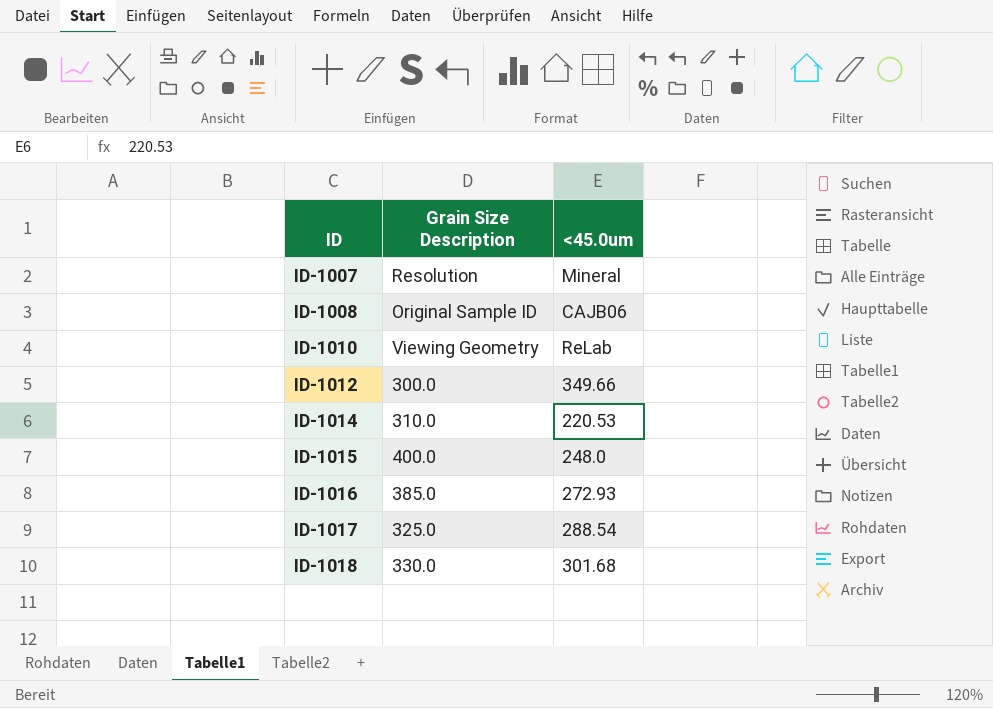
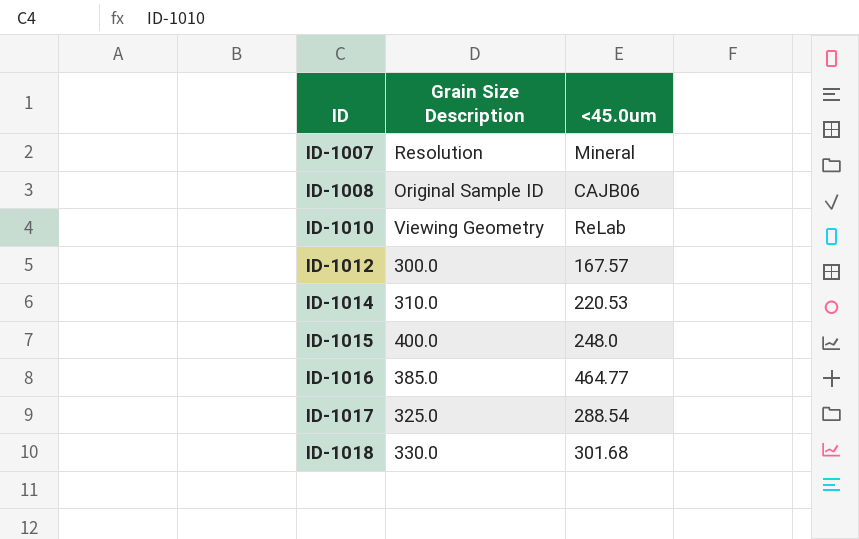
ID-1012 | <45.0um: 349.66 -> 167.57
ID-1016 | <45.0um: 272.93 -> 464.77

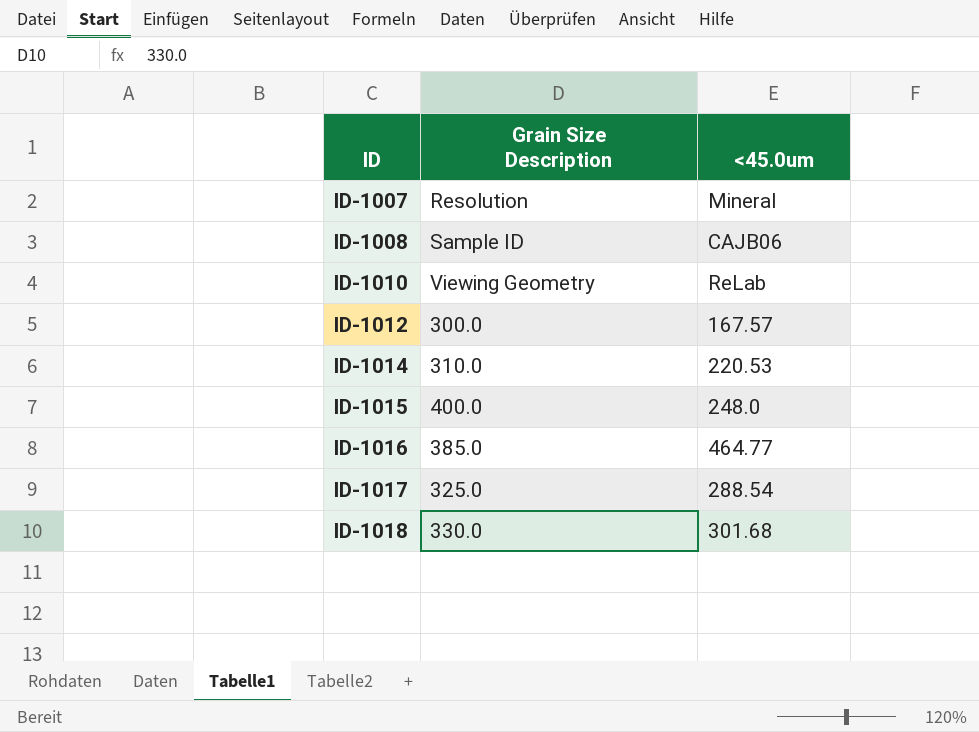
ID-1008 | Grain Size Description: Original Sample ID -> Sample ID

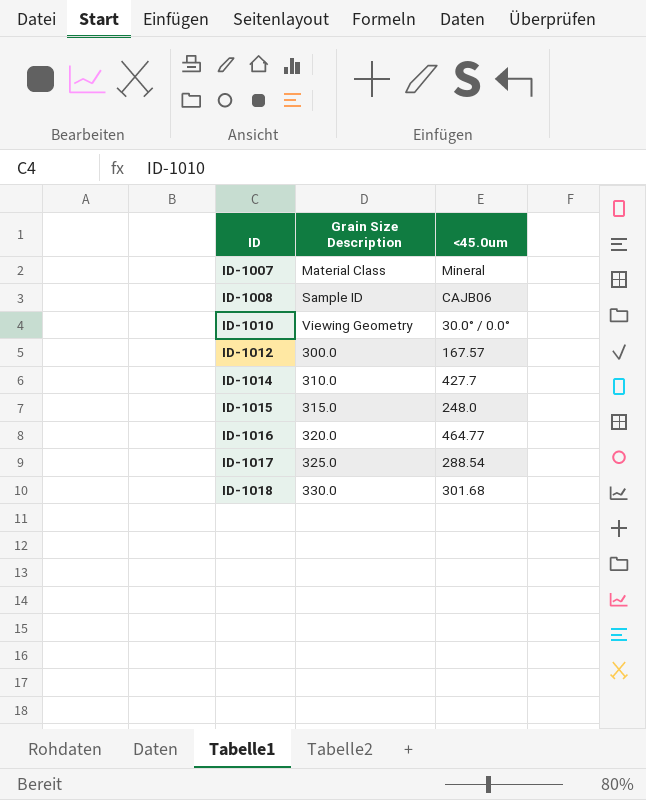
ID-1007 | Grain Size Description: Resolution -> Material Class
ID-1010 | <45.0um: ReLab -> 30.0° / 0.0°
ID-1014 | <45.0um: 220.53 -> 427.7
ID-1015 | Grain Size Description: 400.0 -> 315.0
ID-1016 | Grain Size Description: 385.0 -> 320.0

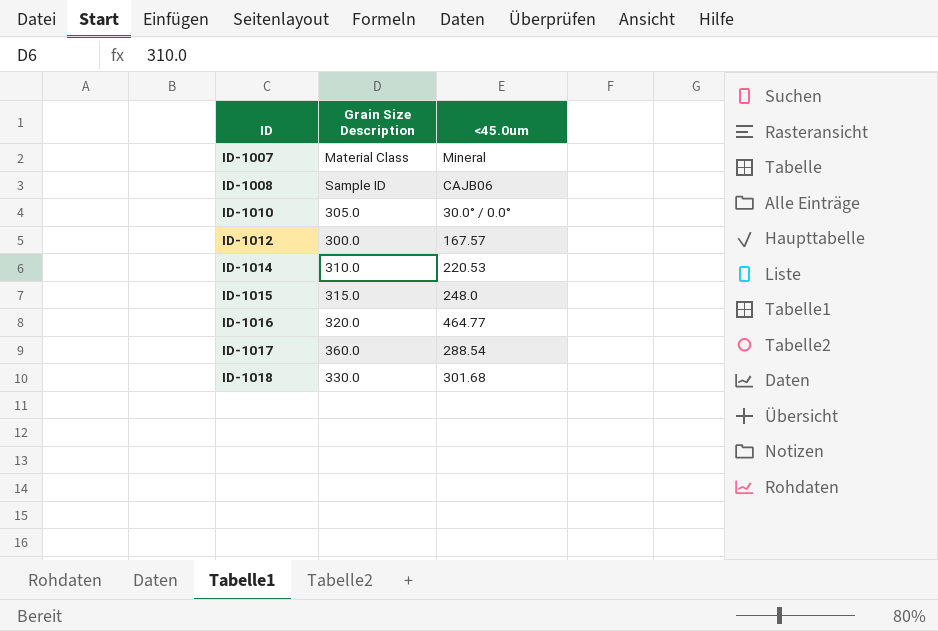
ID-1010 | Grain Size Description: Viewing Geometry -> 305.0
ID-1014 | <45.0um: 427.7 -> 220.53
ID-1017 | Grain Size Description: 325.0 -> 360.0

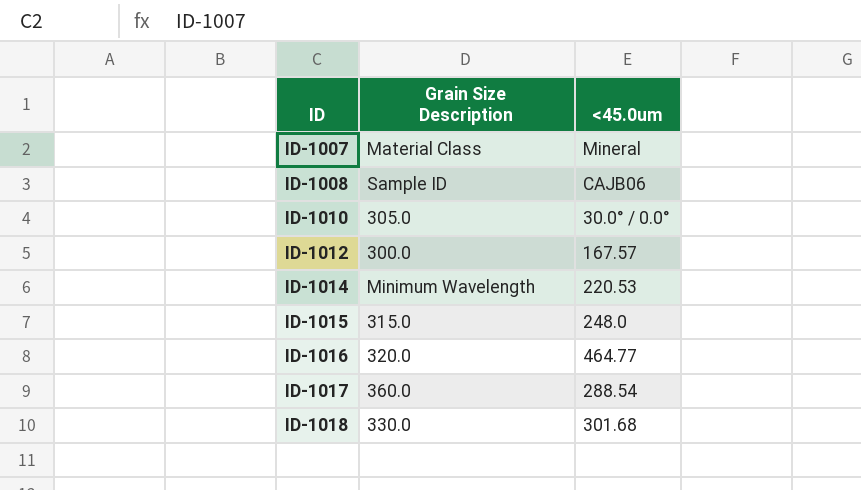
ID-1014 | Grain Size Description: 310.0 -> Minimum Wavelength

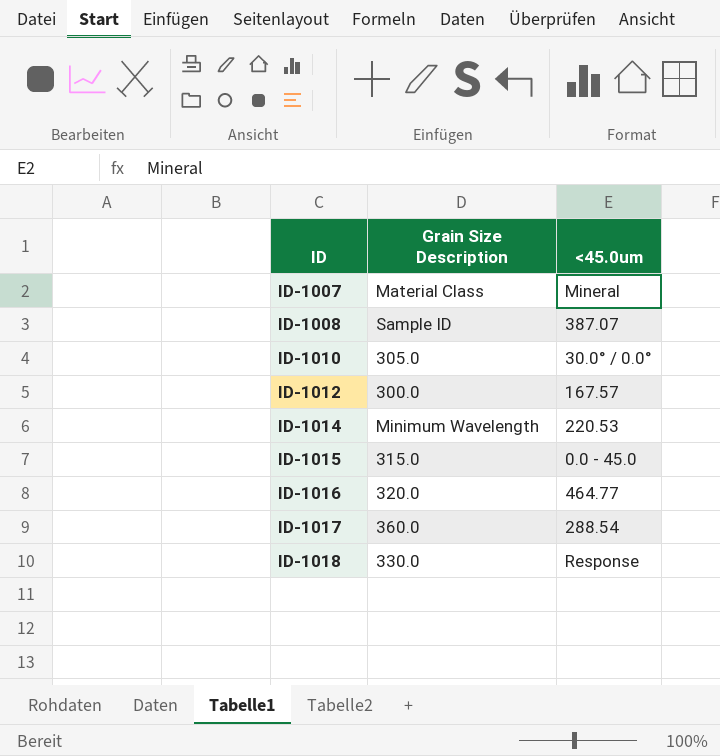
ID-1008 | <45.0um: CAJB06 -> 387.07
ID-1015 | <45.0um: 248.0 -> 0.0 - 45.0
ID-1018 | <45.0um: 301.68 -> Response

